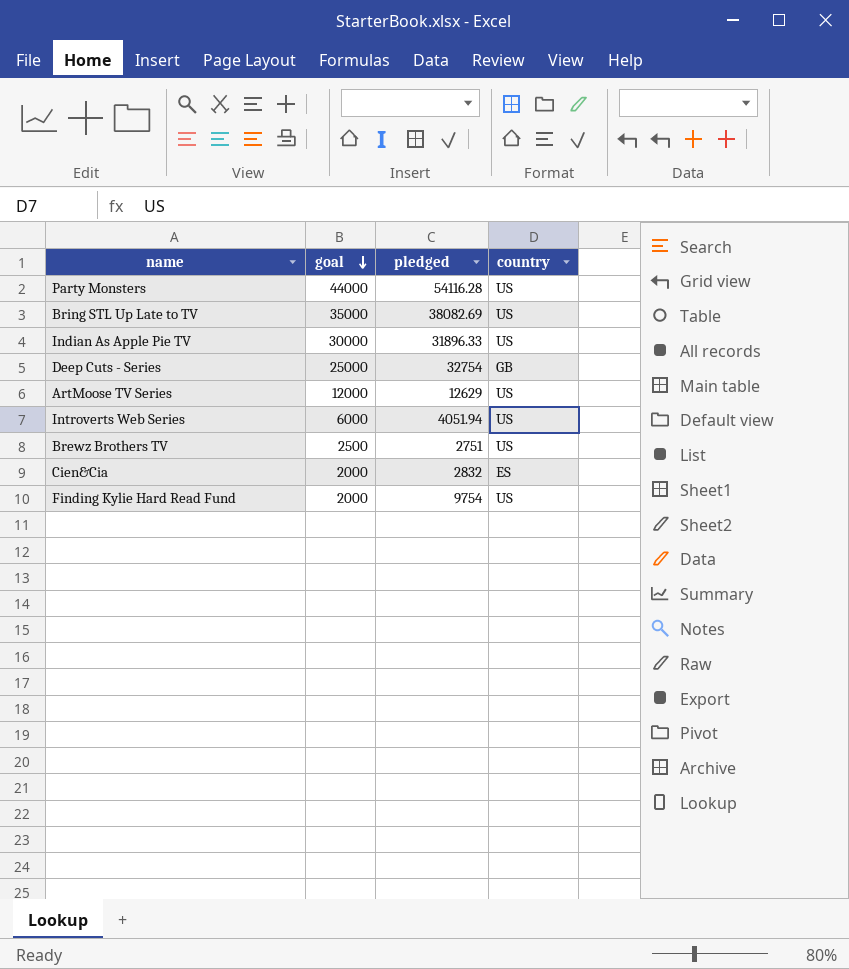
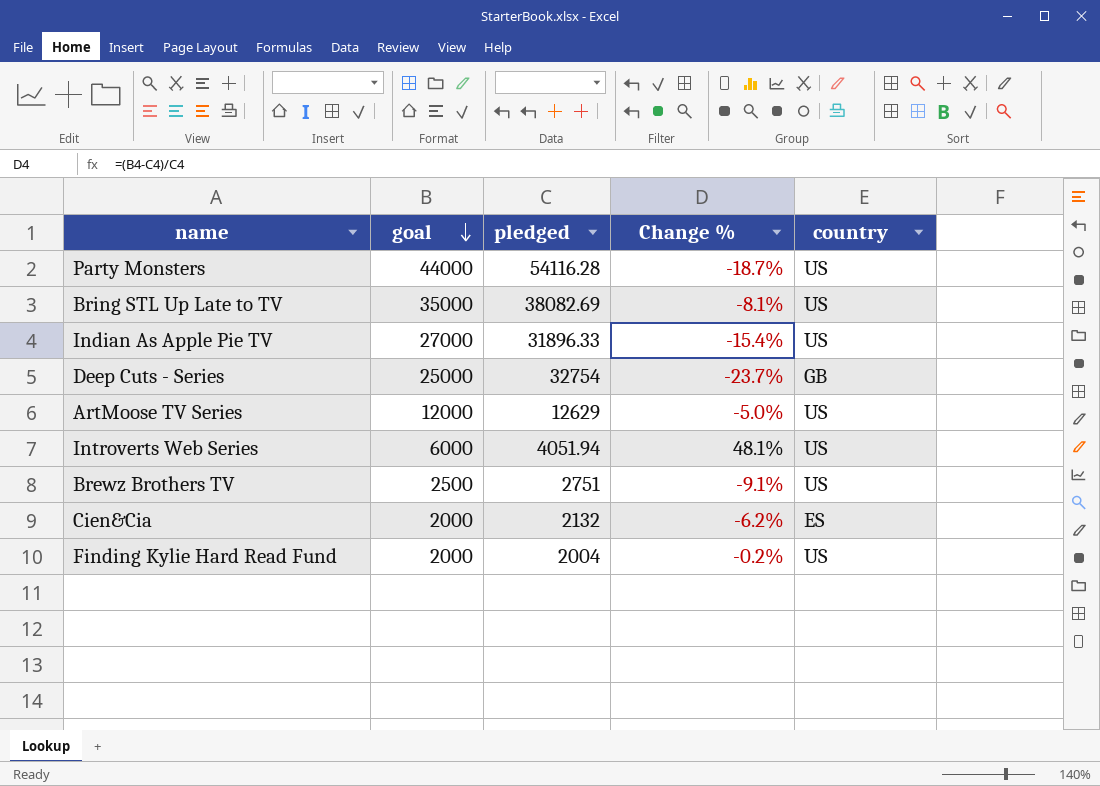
column Change % | formula: none -> ([goal] - [pledged]) / [pledged]
Indian As Apple Pie TV | goal: 30000 -> 27000
Cien&Cia | pledged: 2832 -> 2132
Finding Kylie Hard Read Fund | pledged: 9754 -> 2004

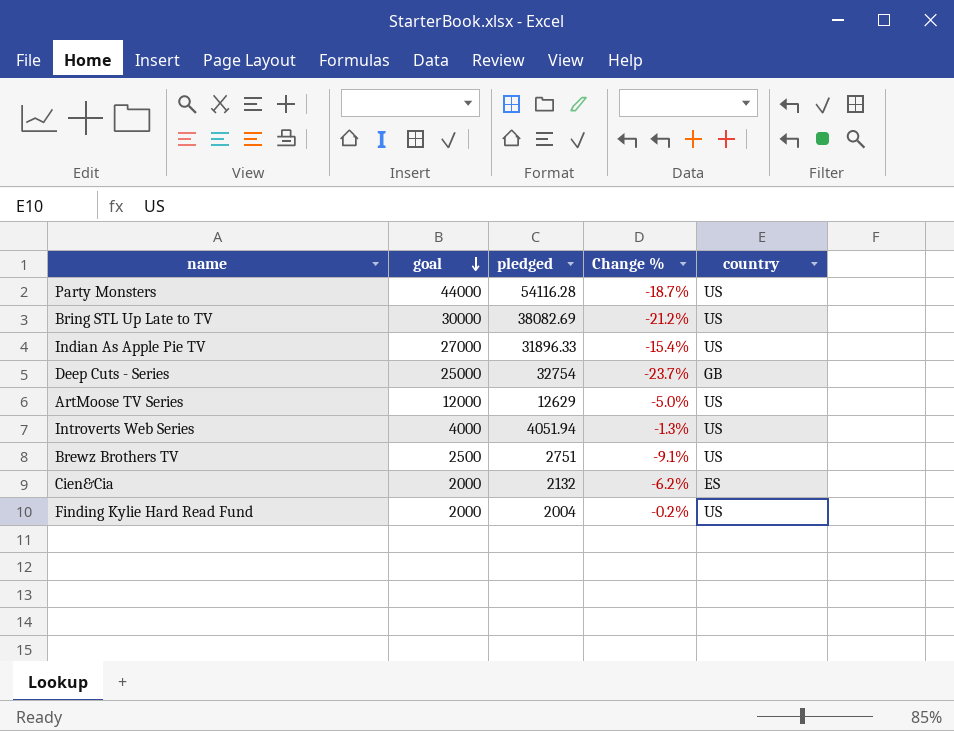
Bring STL Up Late to TV | goal: 35000 -> 30000
Bring STL Up Late to TV | Change %: -8.1% -> -21.2%
Introverts Web Series | goal: 6000 -> 4000
Introverts Web Series | Change %: 48.1% -> -1.3%

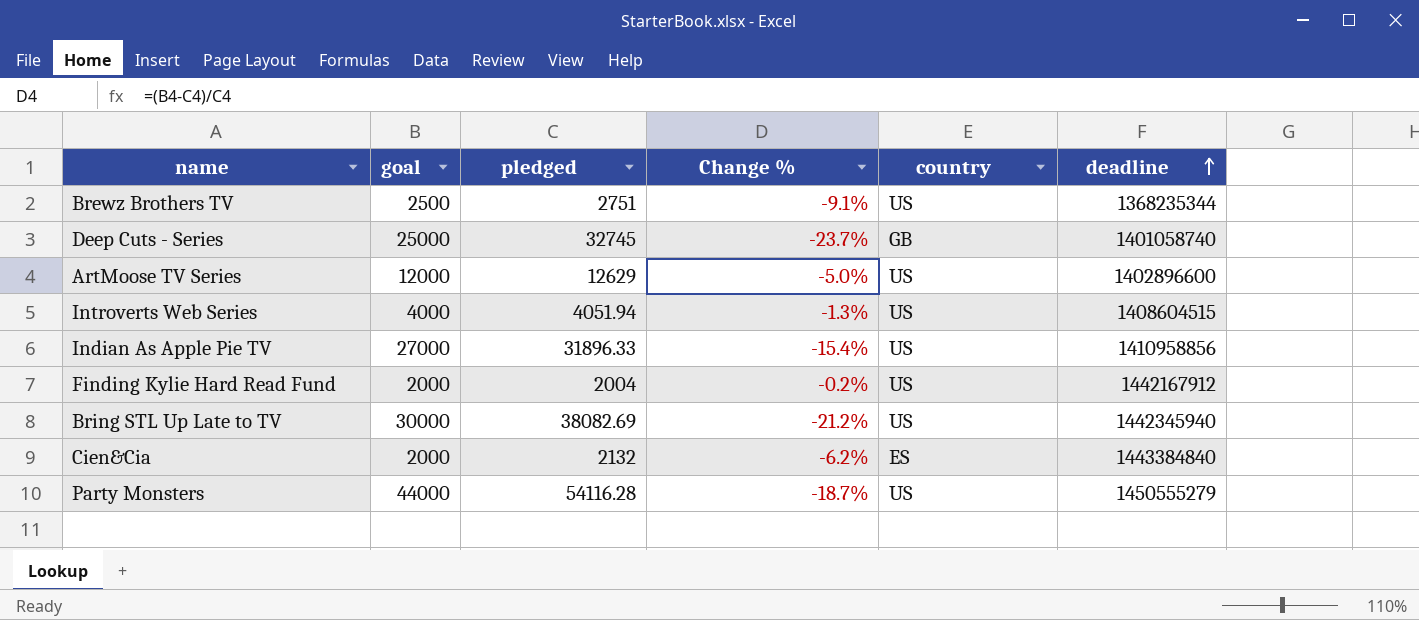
row order: goal descending -> deadline ascending
column deadline | position: none -> 6
Deep Cuts - Series | pledged: 32754 -> 32745

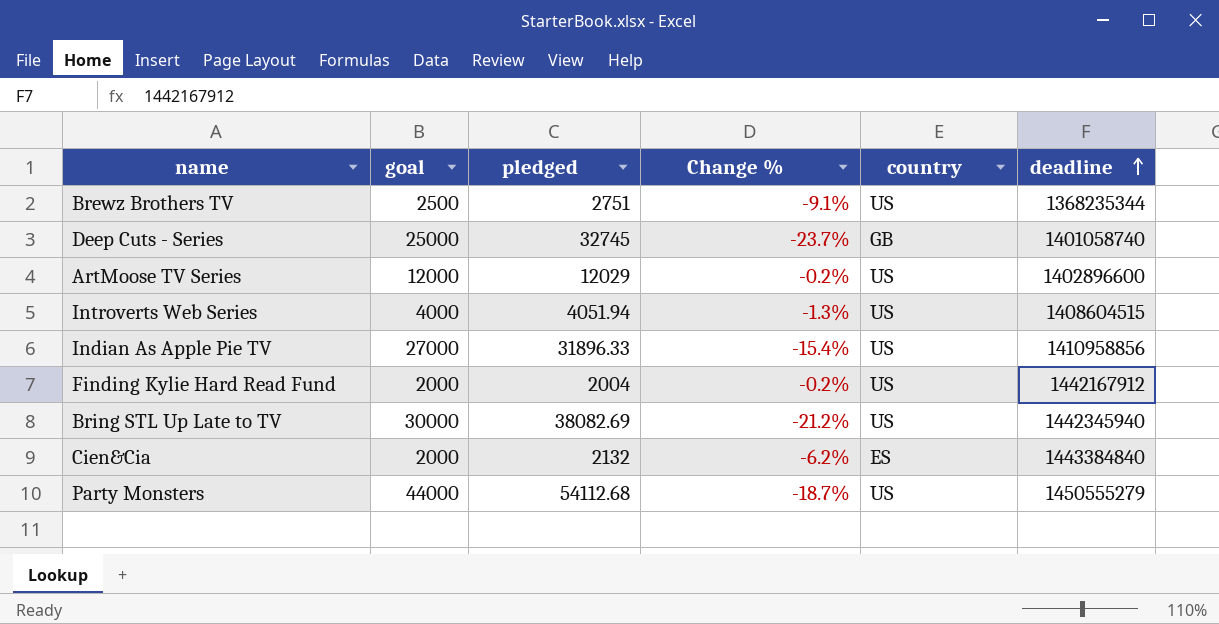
ArtMoose TV Series | pledged: 12629 -> 12029
ArtMoose TV Series | Change %: -5.0% -> -0.2%
Party Monsters | pledged: 54116.28 -> 54112.68

